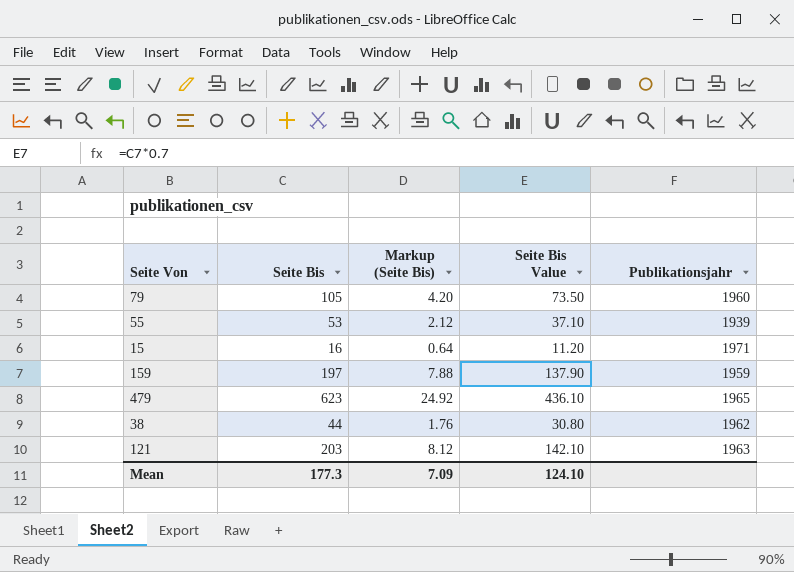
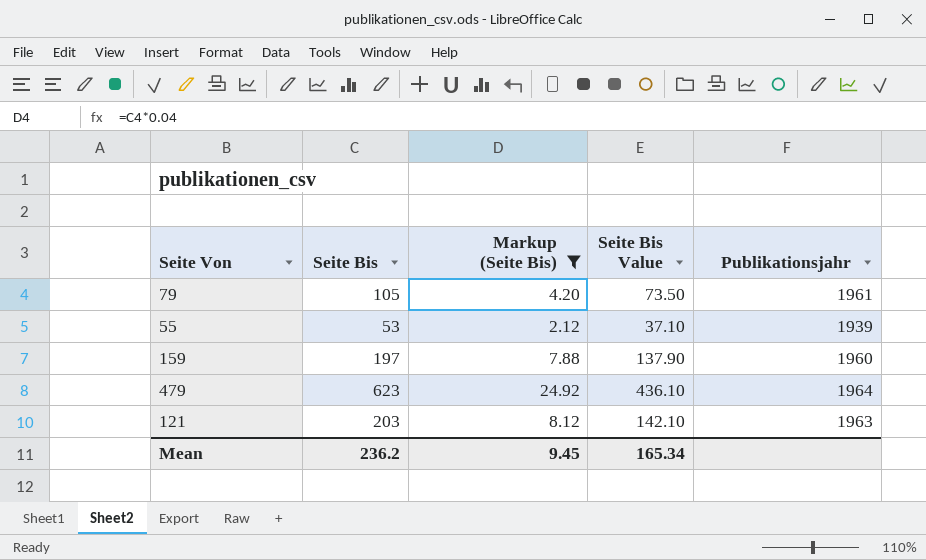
filter: none -> Markup (Seite Bis) >= 2.12
79 | Publikationsjahr: 1960 -> 1961
159 | Publikationsjahr: 1959 -> 1960
479 | Publikationsjahr: 1965 -> 1964
Mean | Seite Bis: 177.3 -> 236.2
Mean | Markup (Seite Bis): 7.09 -> 9.45
Mean | Seite Bis Value: 124.10 -> 165.34

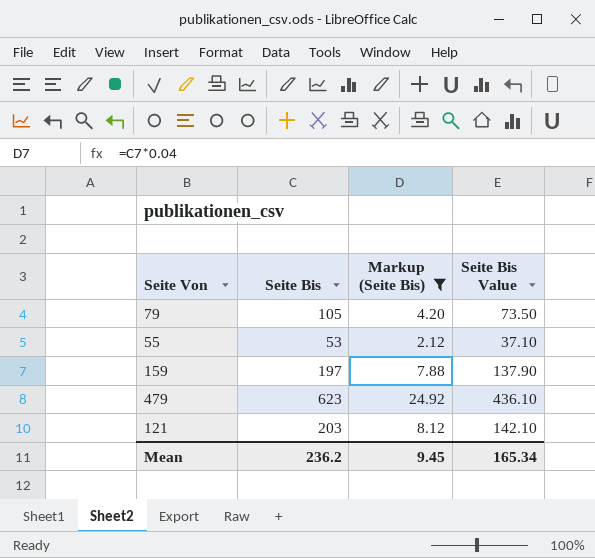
column Publikationsjahr | position: 5 -> none

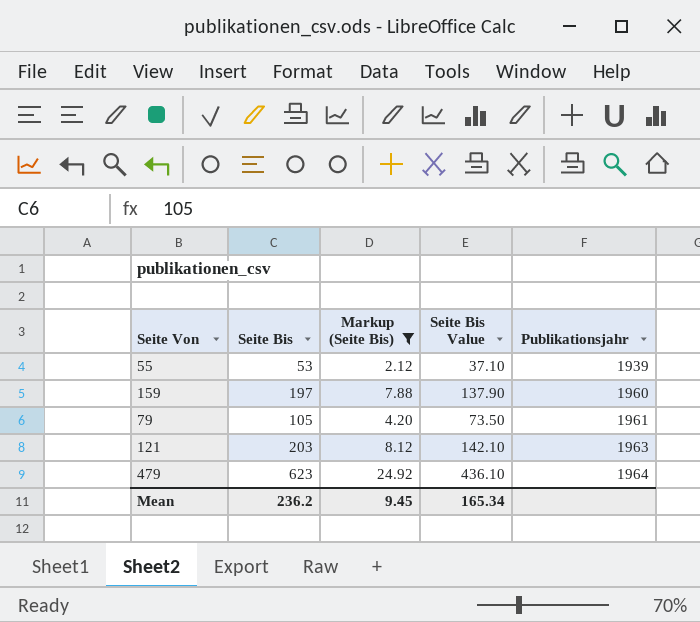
row order: none -> Publikationsjahr ascending
column Publikationsjahr | position: none -> 5

